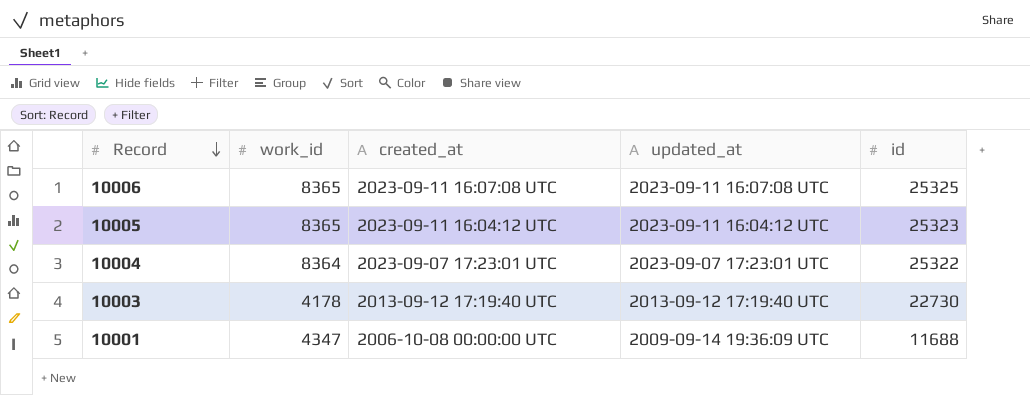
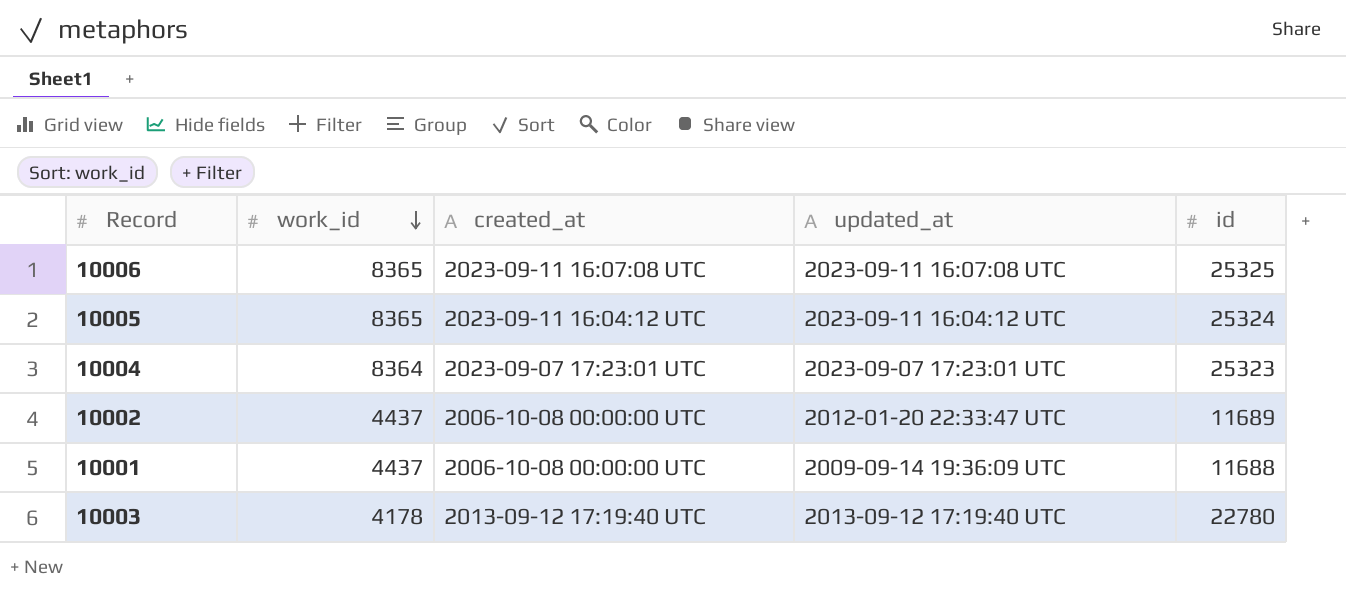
row order: Record descending -> work_id descending
10005 | id: 25323 -> 25324
10004 | id: 25322 -> 25323
row 10002: none -> 4437 | 2006-10-08 00:00:00 UTC | 2012-01-20 22:33:47 UTC | 11689
10001 | work_id: 4347 -> 4437
10003 | id: 22730 -> 22780

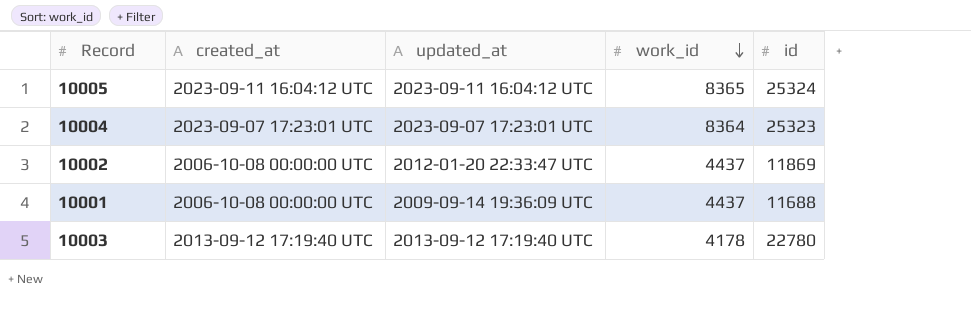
column work_id | position: 2 -> 4
row 10006: 8365 | 2023-09-11 16:07:08 UTC | 2023-09-11 16:07:08 UTC | 25325 -> none
10002 | id: 11689 -> 11869

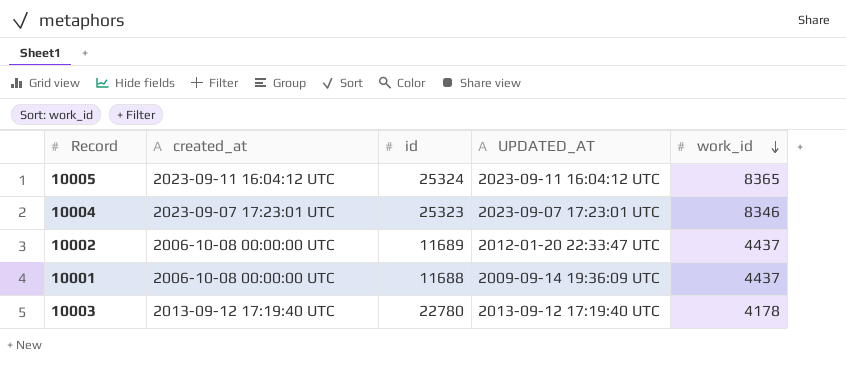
column id | position: 5 -> 3
column name: updated_at -> UPDATED_AT
10004 | work_id: 8364 -> 8346
10002 | id: 11869 -> 11689

